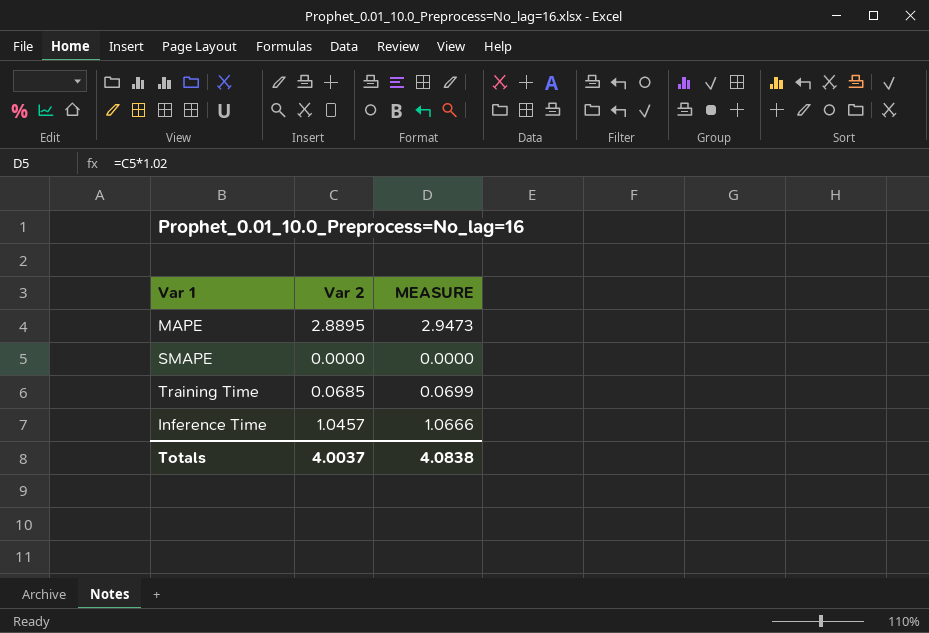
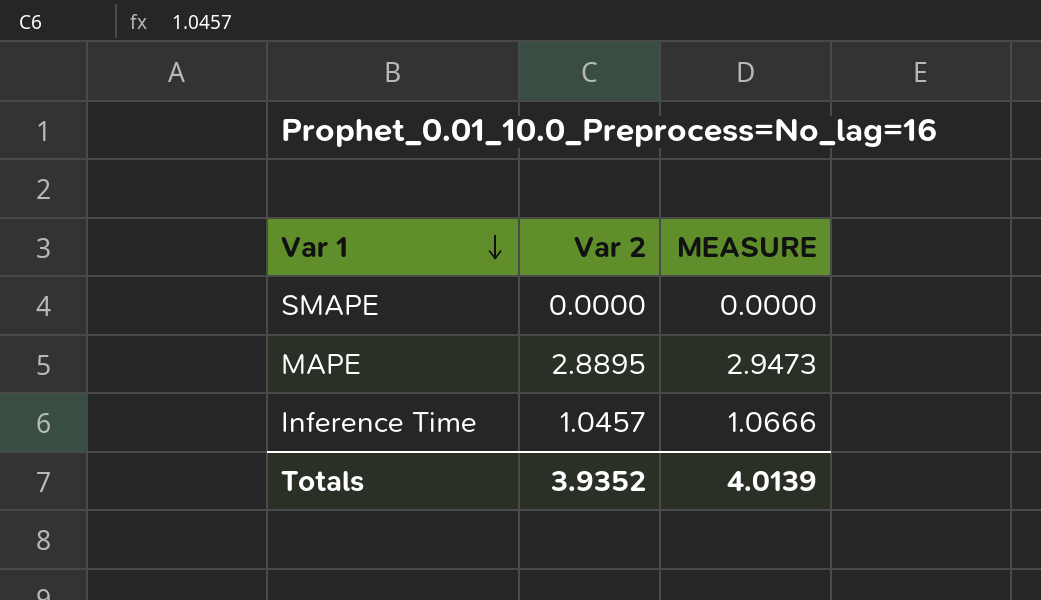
row order: none -> Var 1 descending
row Training Time: 0.0685 | 0.0699 -> none
Totals | Var 2: 4.0037 -> 3.9352
Totals | MEASURE: 4.0838 -> 4.0139

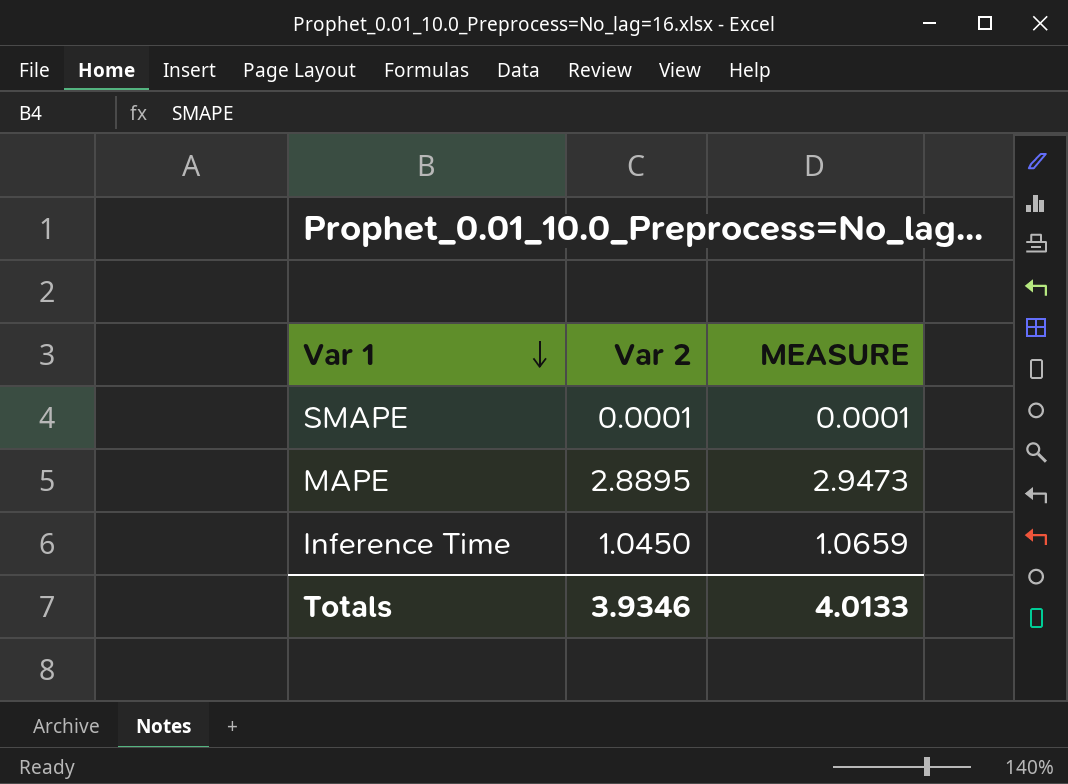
SMAPE | Var 2: 0.0000 -> 0.0001
SMAPE | MEASURE: 0.0000 -> 0.0001
Inference Time | Var 2: 1.0457 -> 1.0450
Inference Time | MEASURE: 1.0666 -> 1.0659
Totals | Var 2: 3.9352 -> 3.9346
Totals | MEASURE: 4.0139 -> 4.0133

